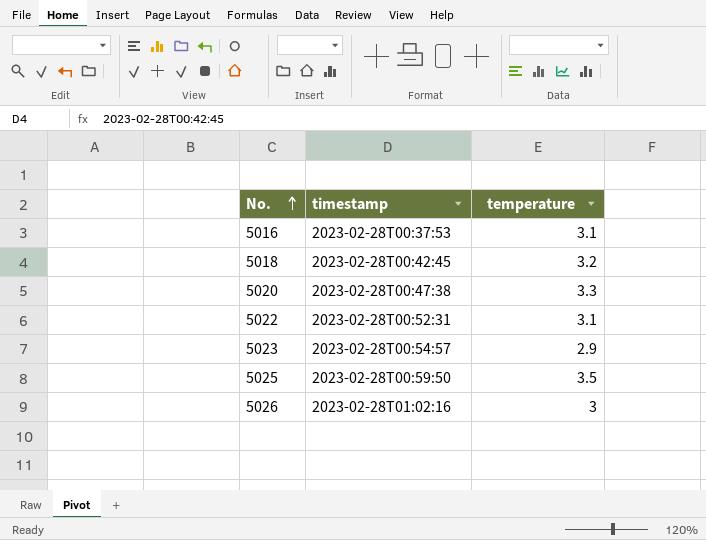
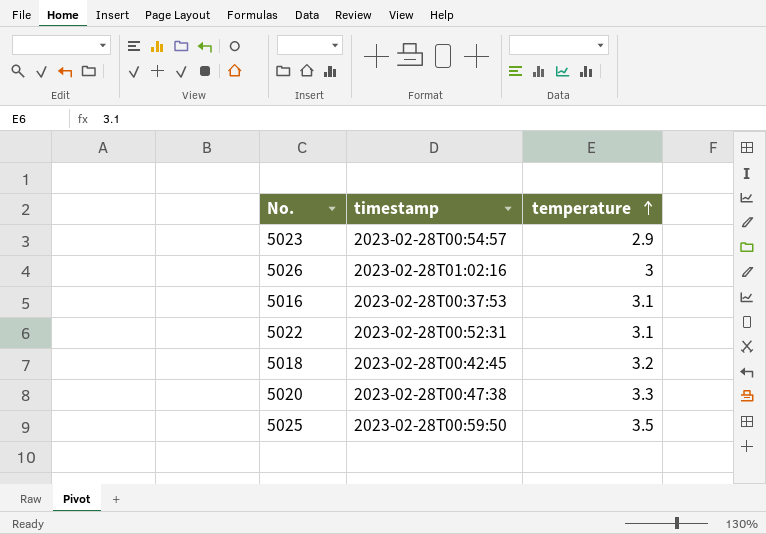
row order: No. ascending -> temperature ascending

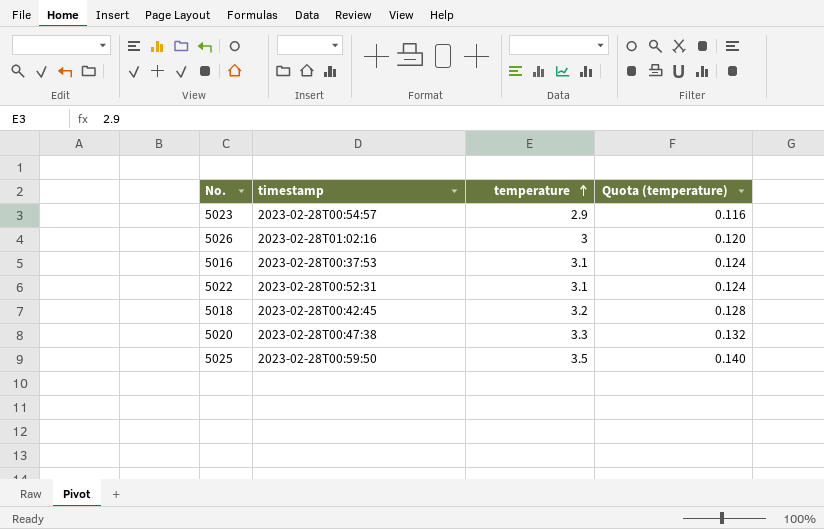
column Quota (temperature) | formula: none -> [temperature] * 0.04

